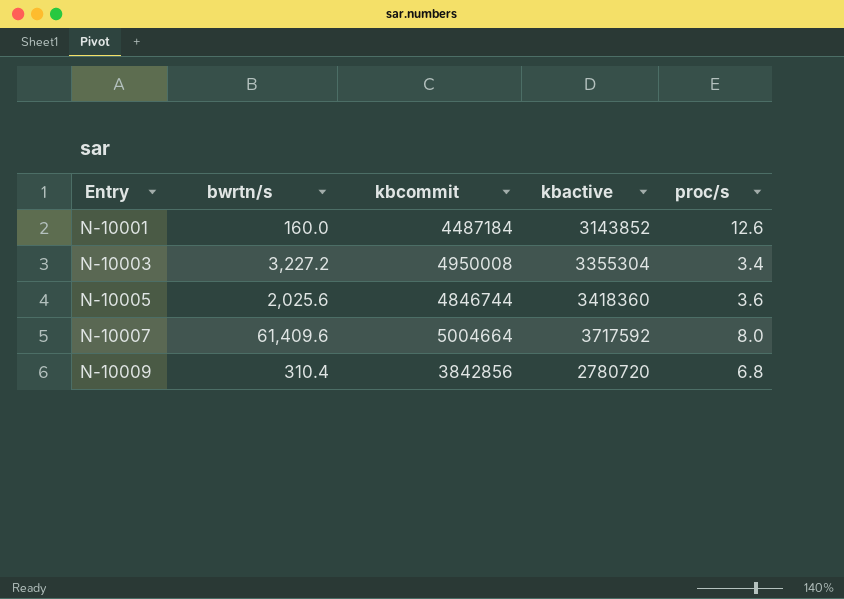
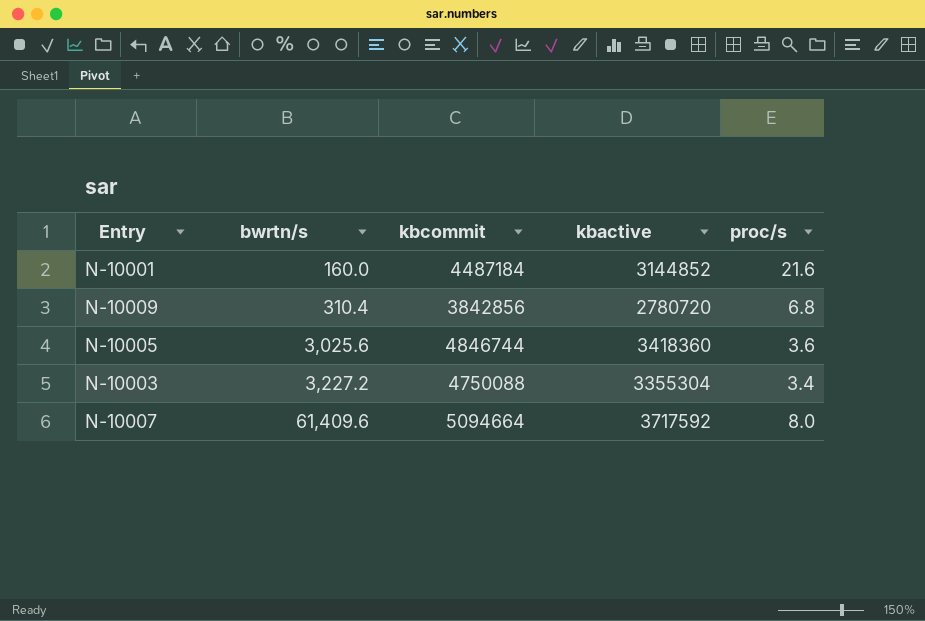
row order: Entry ascending -> bwrtn/s ascending
N-10001 | kbactive: 3143852 -> 3144852
N-10001 | proc/s: 12.6 -> 21.6
N-10005 | bwrtn/s: 2,025.6 -> 3,025.6
N-10003 | kbcommit: 4950008 -> 4750088
N-10007 | kbcommit: 5004664 -> 5094664

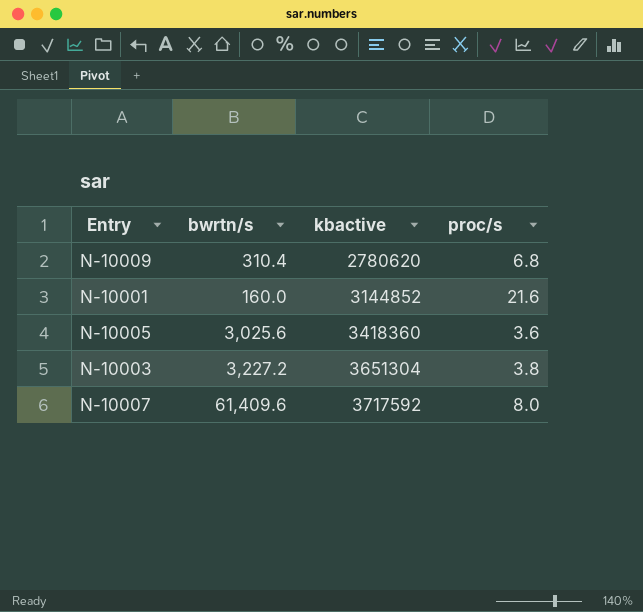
row order: bwrtn/s ascending -> kbactive ascending
column kbcommit | position: 3 -> none
N-10009 | kbactive: 2780720 -> 2780620
N-10003 | kbactive: 3355304 -> 3651304
N-10003 | proc/s: 3.4 -> 3.8

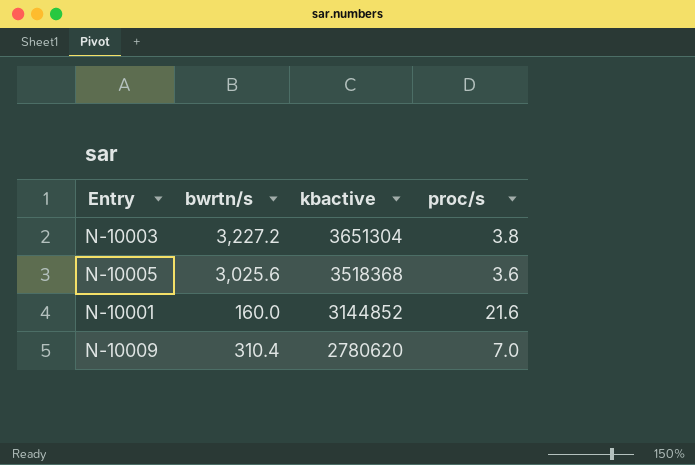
row order: kbactive ascending -> kbactive descending
row N-10007: 61,409.6 | 3717592 | 8.0 -> none
N-10005 | kbactive: 3418360 -> 3518368
N-10009 | proc/s: 6.8 -> 7.0

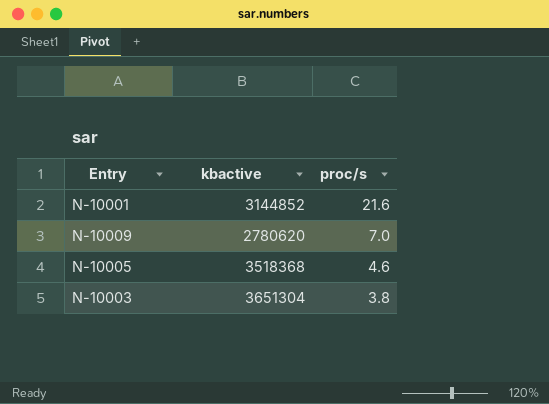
row order: kbactive descending -> proc/s descending
column bwrtn/s | position: 2 -> none
N-10005 | proc/s: 3.6 -> 4.6

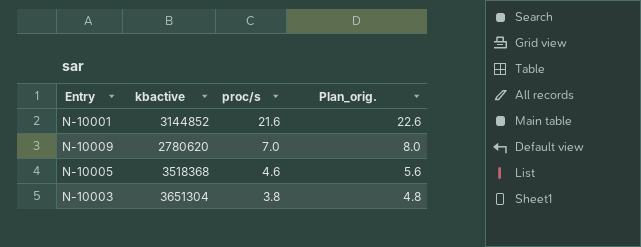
column Plan_orig. | formula: none -> [proc/s] + 1

